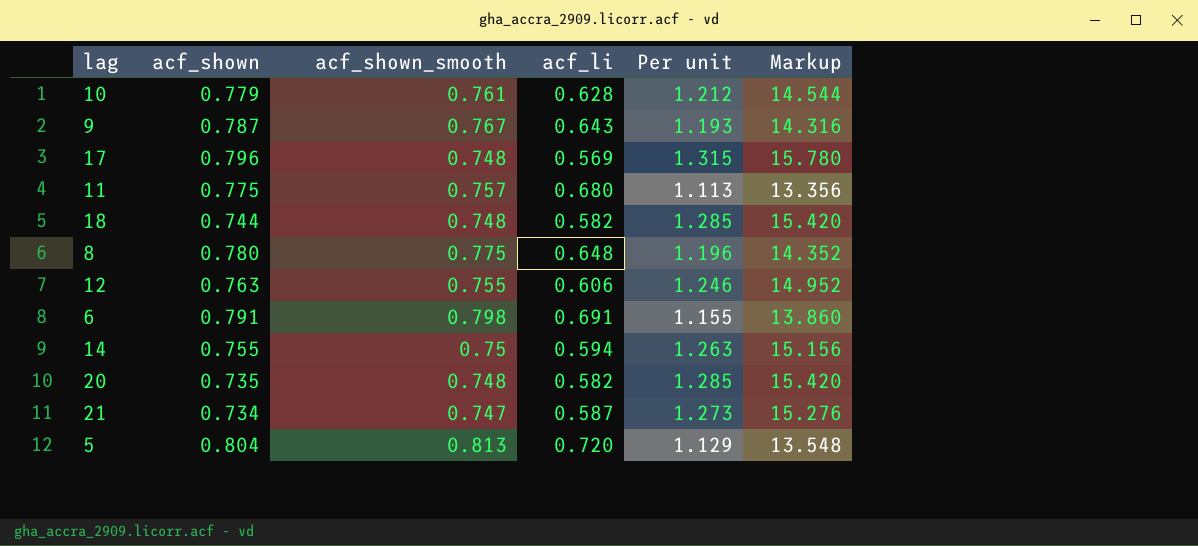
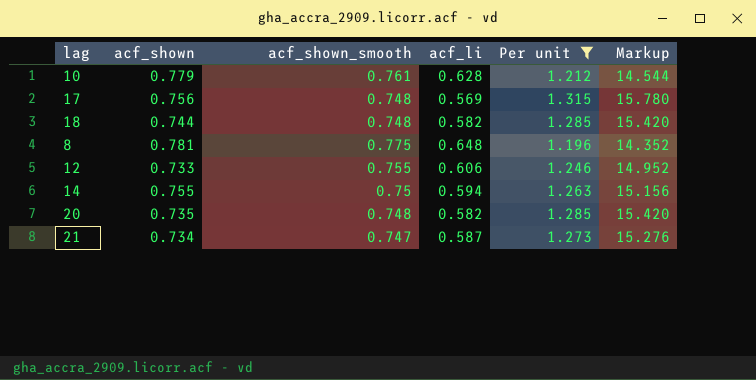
filter: none -> Per unit >= 1.196
17 | acf_shown: 0.796 -> 0.756
8 | acf_shown: 0.780 -> 0.781
12 | acf_shown: 0.763 -> 0.733

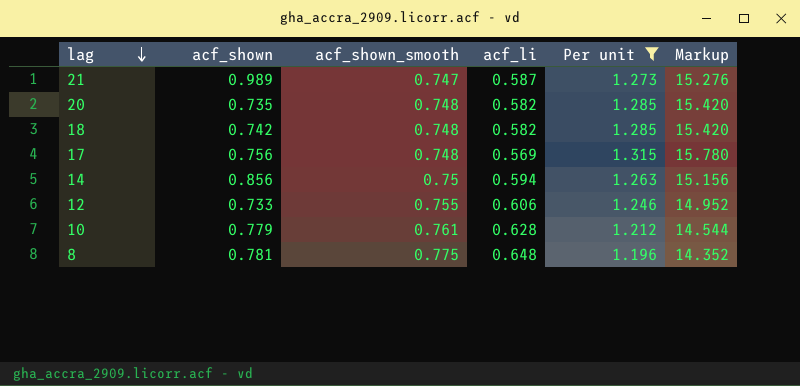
row order: none -> lag descending
21 | acf_shown: 0.734 -> 0.989
18 | acf_shown: 0.744 -> 0.742
14 | acf_shown: 0.755 -> 0.856

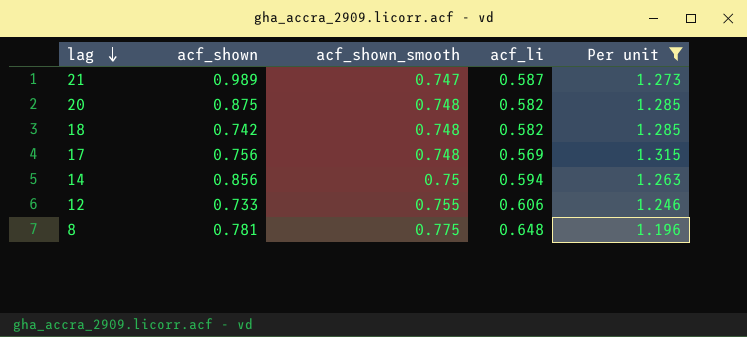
column Markup | formula: [Per unit] * 12 -> none
row 10: 0.779 | 0.761 | 0.628 | 1.212 | 14.544 -> none
20 | acf_shown: 0.735 -> 0.875

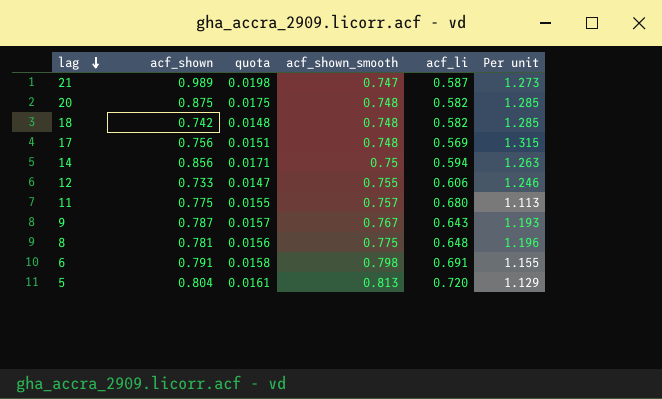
filter: Per unit >= 1.196 -> none
column quota | formula: none -> [acf_shown] * 0.02

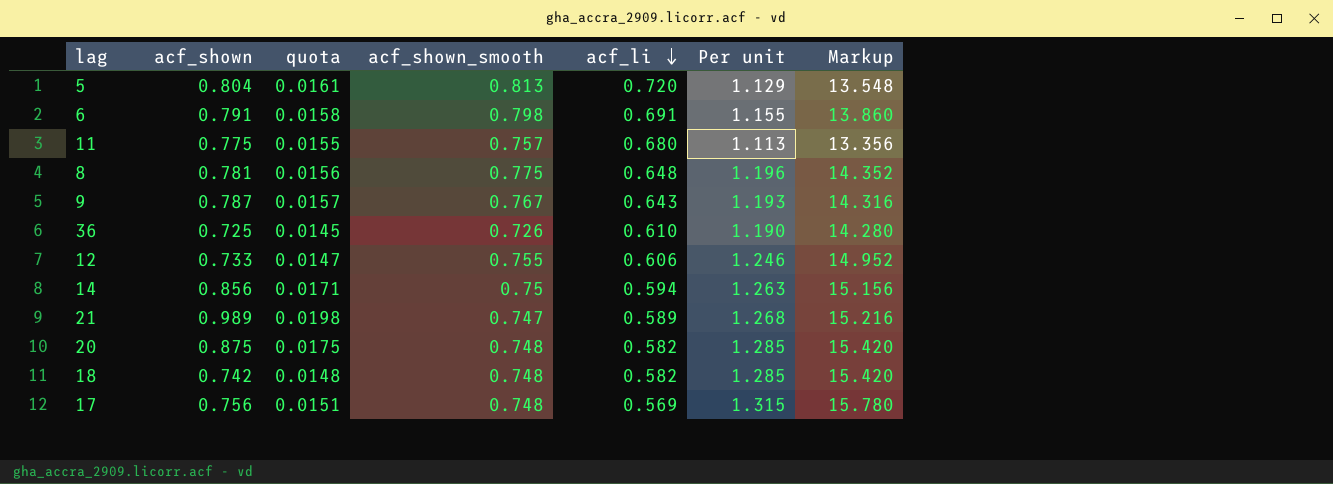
row order: lag descending -> acf_li descending
column Markup | formula: none -> [Per unit] * 12
row 36: none -> 0.725 | 0.0145 | 0.726 | 0.610 | 1.190 | 14.280
21 | acf_li: 0.587 -> 0.589
21 | Per unit: 1.273 -> 1.268

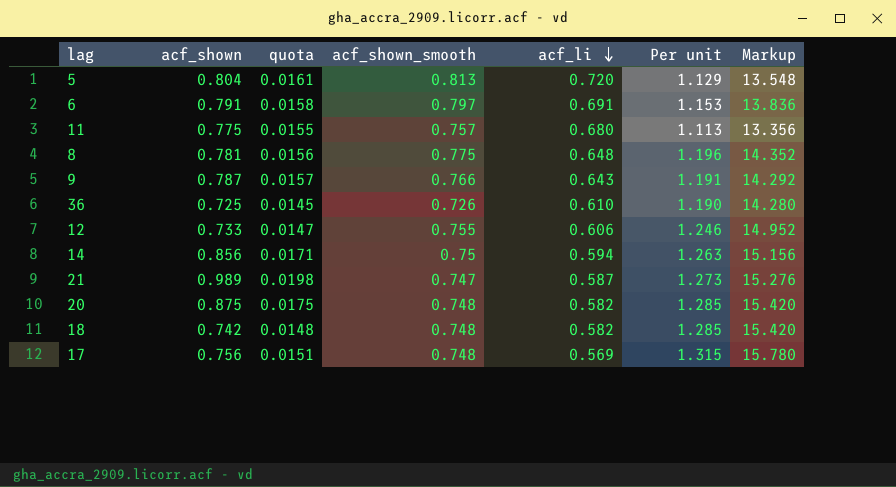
6 | acf_shown_smooth: 0.798 -> 0.797
6 | Per unit: 1.155 -> 1.153
6 | Markup: 13.860 -> 13.836
9 | acf_shown_smooth: 0.767 -> 0.766
9 | Per unit: 1.193 -> 1.191
9 | Markup: 14.316 -> 14.292
21 | acf_li: 0.589 -> 0.587
21 | Per unit: 1.268 -> 1.273
21 | Markup: 15.216 -> 15.276

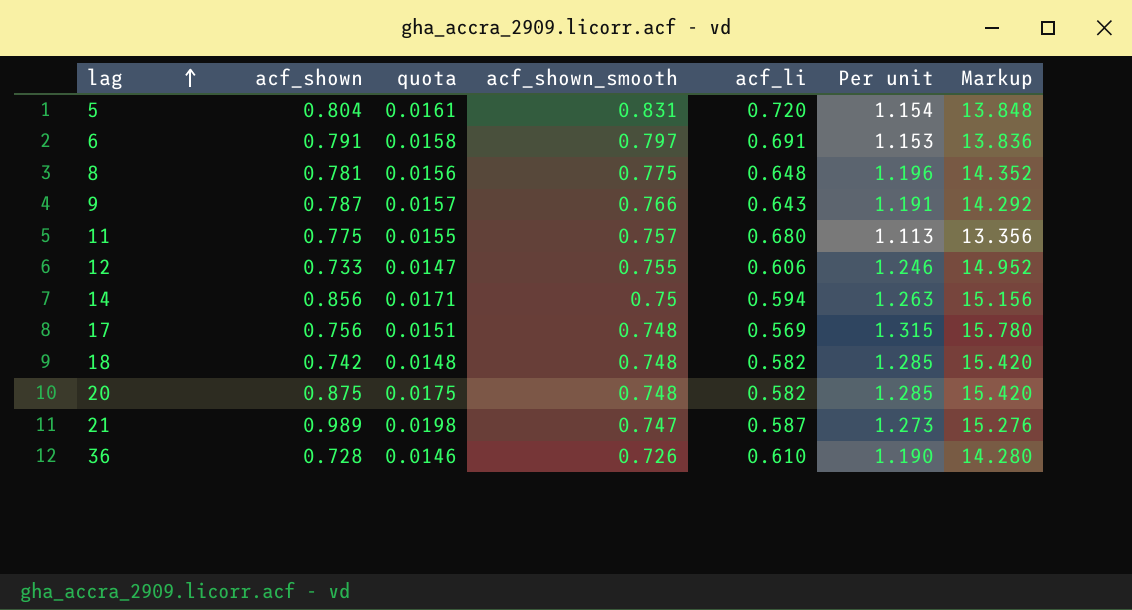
row order: acf_li descending -> lag ascending
5 | acf_shown_smooth: 0.813 -> 0.831
5 | Per unit: 1.129 -> 1.154
5 | Markup: 13.548 -> 13.848
36 | acf_shown: 0.725 -> 0.728
36 | quota: 0.0145 -> 0.0146

